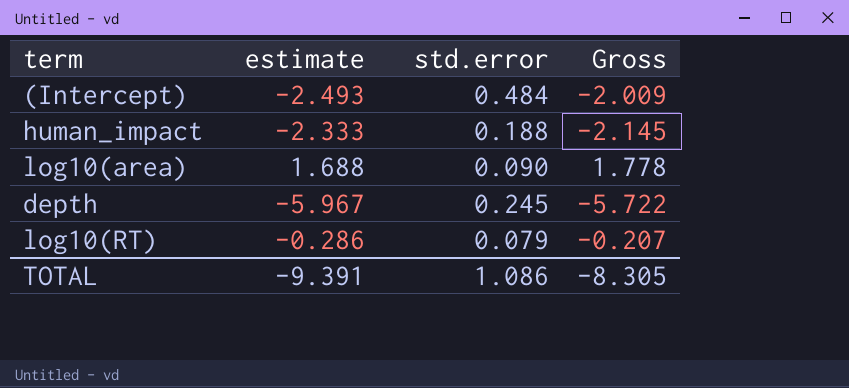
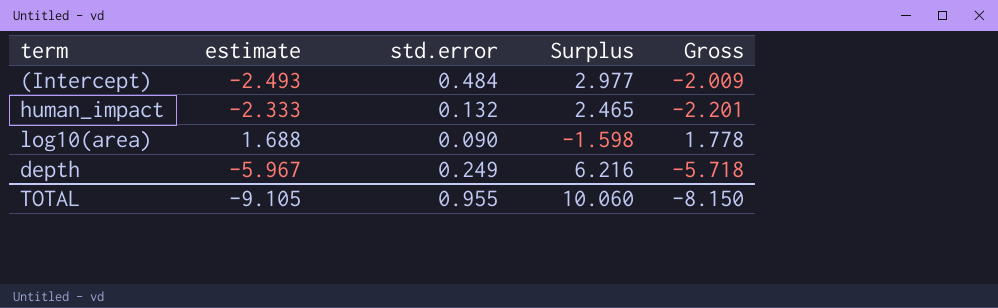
column Surplus | formula: none -> [std.error] - [estimate]
row log10(RT): -0.286 | 0.079 | -0.207 -> none
human_impact | std.error: 0.188 -> 0.132
human_impact | Gross: -2.145 -> -2.201
depth | std.error: 0.245 -> 0.249
depth | Gross: -5.722 -> -5.718
TOTAL | estimate: -9.391 -> -9.105
TOTAL | std.error: 1.086 -> 0.955
TOTAL | Gross: -8.305 -> -8.150

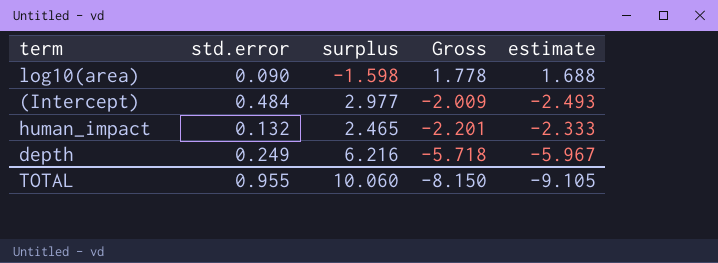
row order: none -> Gross descending
column name: Surplus -> surplus
column estimate | position: 2 -> 5

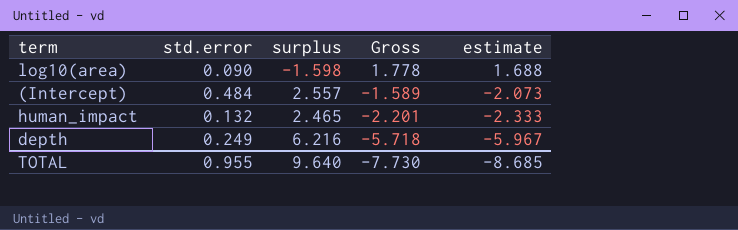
(Intercept) | surplus: 2.977 -> 2.557
(Intercept) | Gross: -2.009 -> -1.589
(Intercept) | estimate: -2.493 -> -2.073
TOTAL | surplus: 10.060 -> 9.640
TOTAL | Gross: -8.150 -> -7.730
TOTAL | estimate: -9.105 -> -8.685

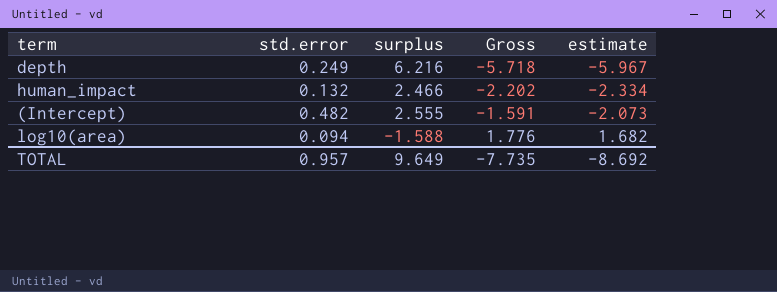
row order: Gross descending -> Gross ascending
human_impact | surplus: 2.465 -> 2.466
human_impact | Gross: -2.201 -> -2.202
human_impact | estimate: -2.333 -> -2.334
(Intercept) | std.error: 0.484 -> 0.482
(Intercept) | surplus: 2.557 -> 2.555
(Intercept) | Gross: -1.589 -> -1.591
log10(area) | std.error: 0.090 -> 0.094
log10(area) | surplus: -1.598 -> -1.588
log10(area) | Gross: 1.778 -> 1.776
log10(area) | estimate: 1.688 -> 1.682
TOTAL | std.error: 0.955 -> 0.957
TOTAL | surplus: 9.640 -> 9.649
TOTAL | Gross: -7.730 -> -7.735
TOTAL | estimate: -8.685 -> -8.692

